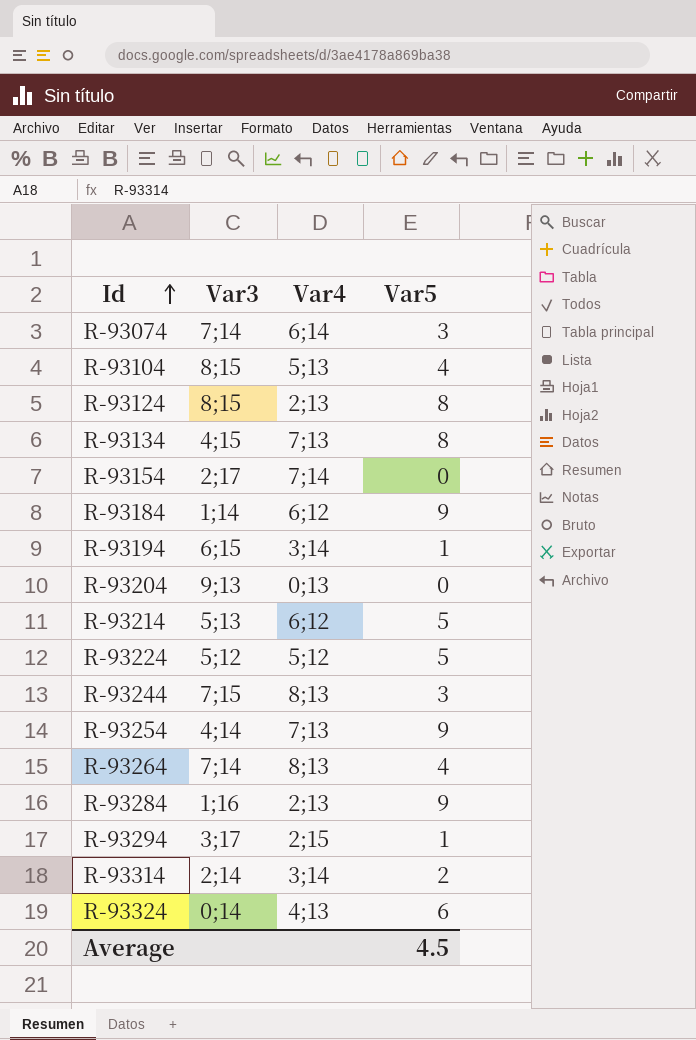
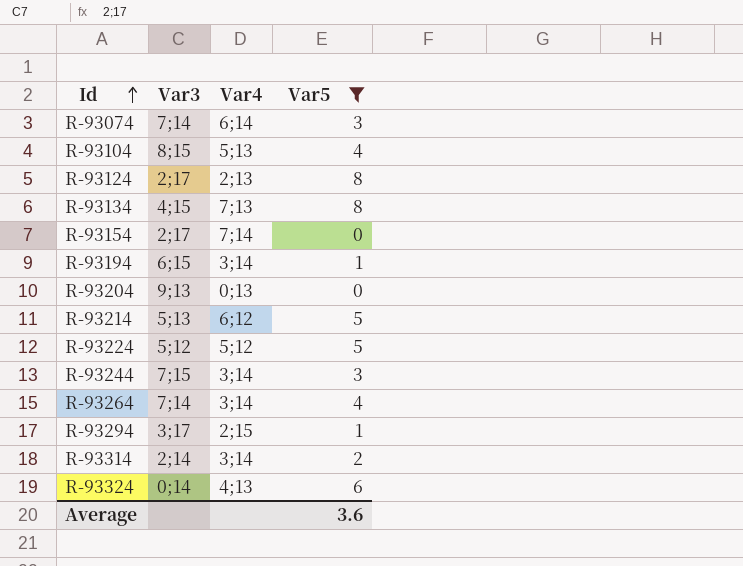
filter: none -> Var5 != 9
R-93124 | Var3: 8;15 -> 2;17
R-93244 | Var4: 8;13 -> 3;14
R-93264 | Var4: 8;13 -> 3;14
Average | Var5: 4.5 -> 3.6

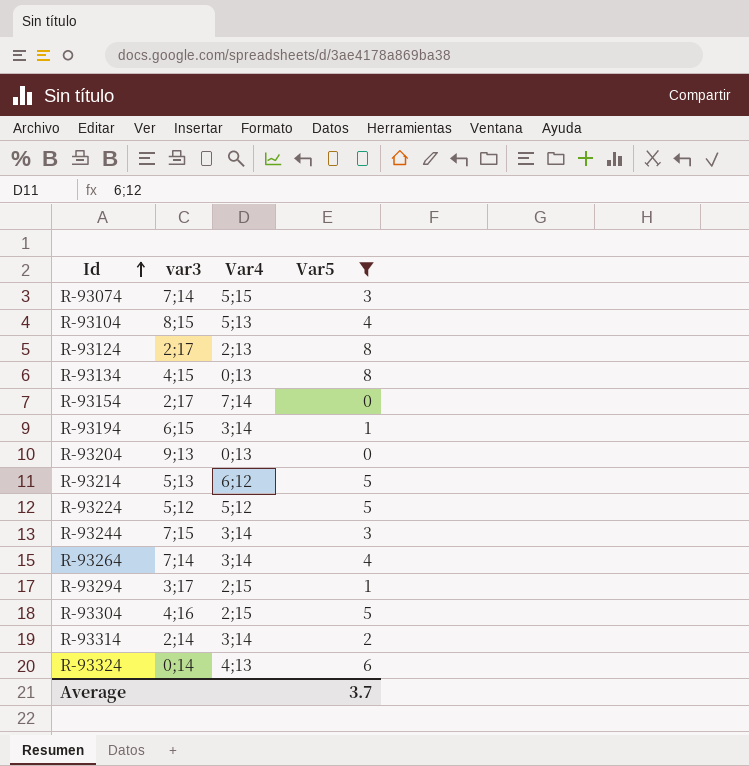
column name: Var3 -> var3
R-93074 | Var4: 6;14 -> 5;15
R-93134 | Var4: 7;13 -> 0;13
row R-93304: none -> 4;16 | 2;15 | 5
Average | Var5: 3.6 -> 3.7

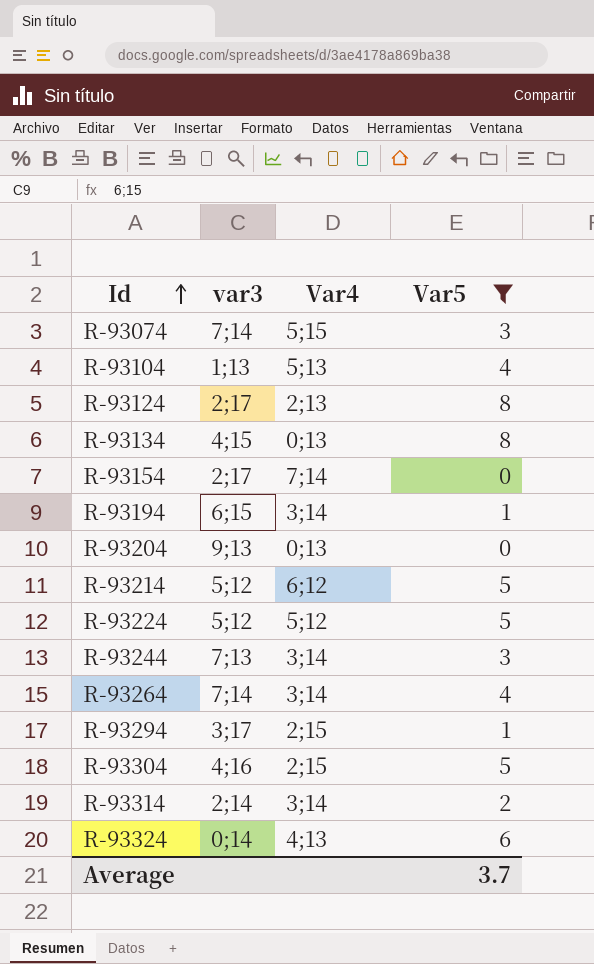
R-93104 | var3: 8;15 -> 1;13
R-93214 | var3: 5;13 -> 5;12
R-93244 | var3: 7;15 -> 7;13

